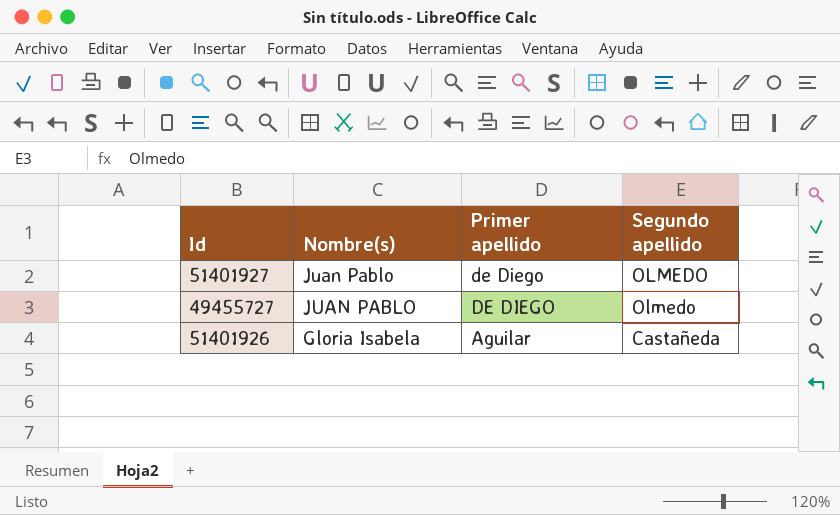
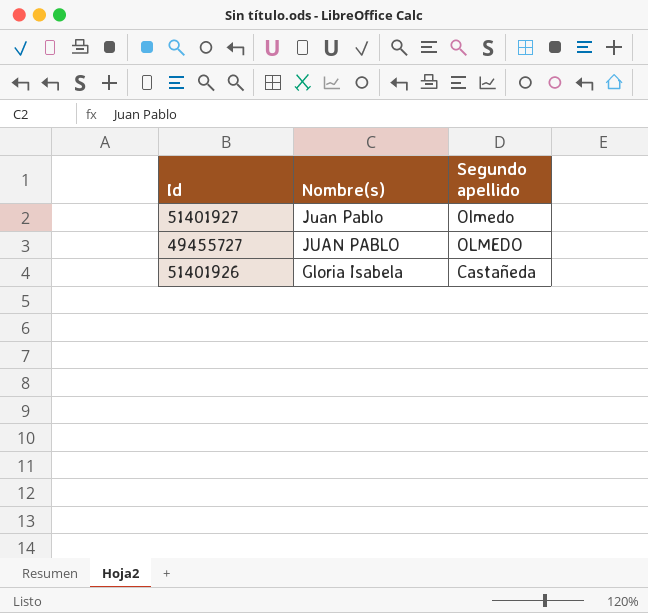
column Primer apellido | position: 3 -> none
51401927 | Segundo apellido: OLMEDO -> Olmedo
49455727 | Segundo apellido: Olmedo -> OLMEDO

